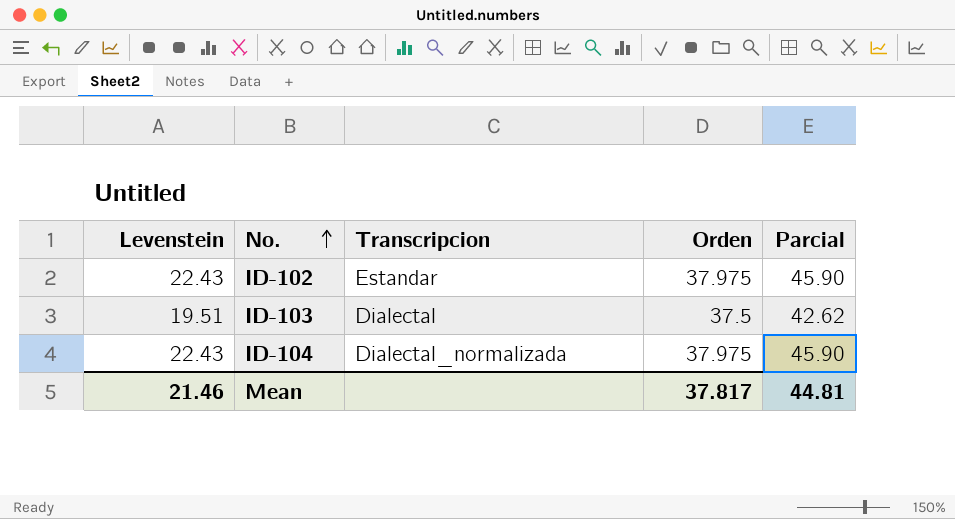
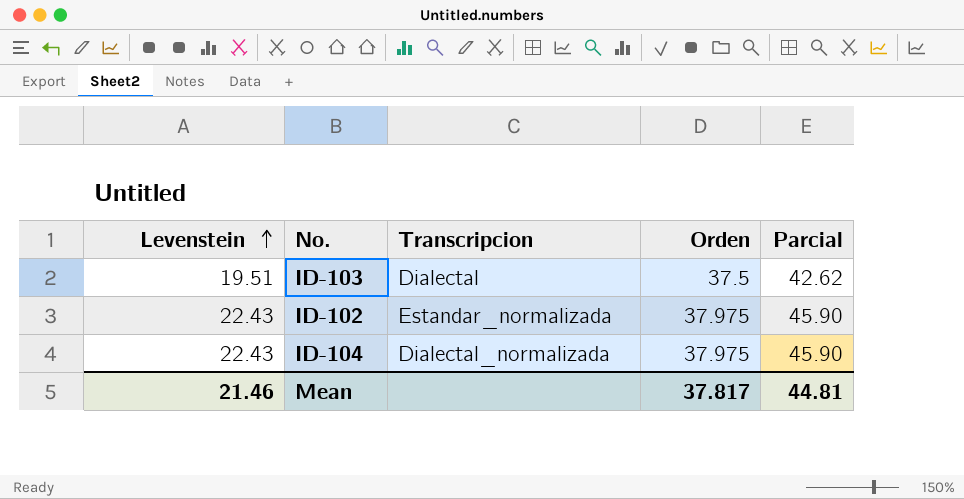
row order: No. ascending -> Levenstein ascending
ID-102 | Transcripcion: Estandar -> Estandar_normalizada

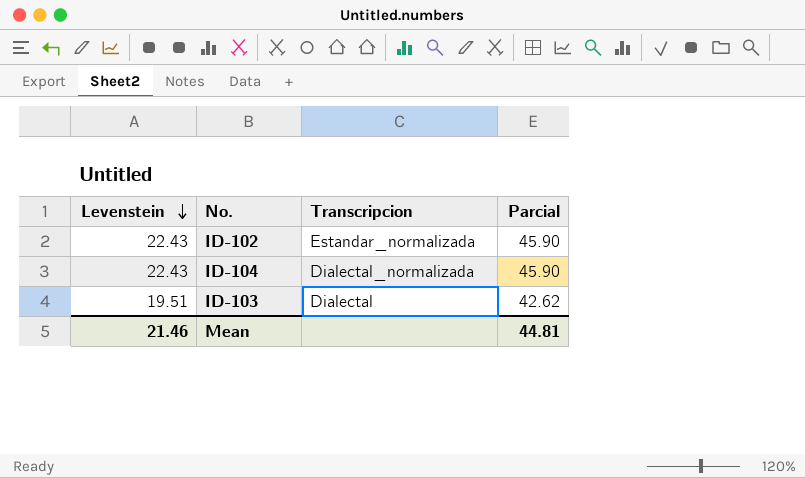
row order: Levenstein ascending -> Levenstein descending
column Orden | position: 4 -> none

